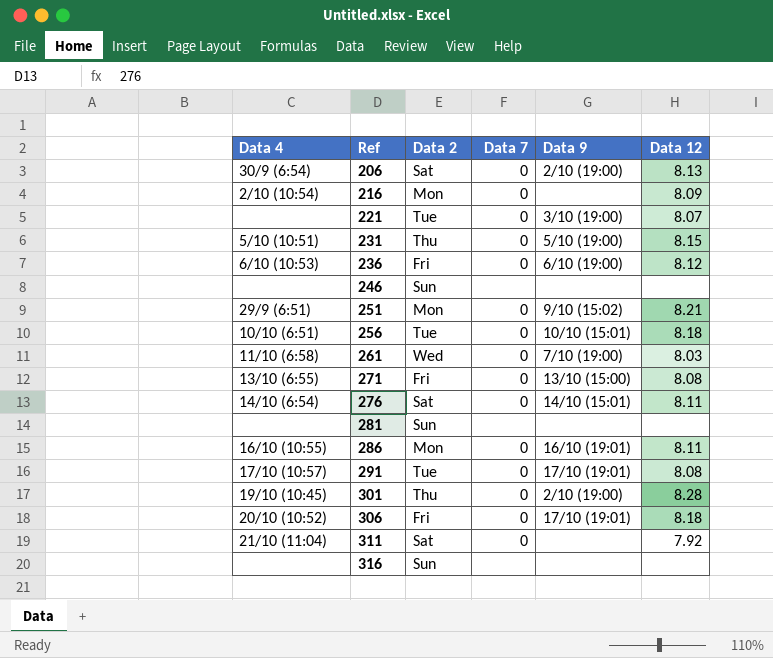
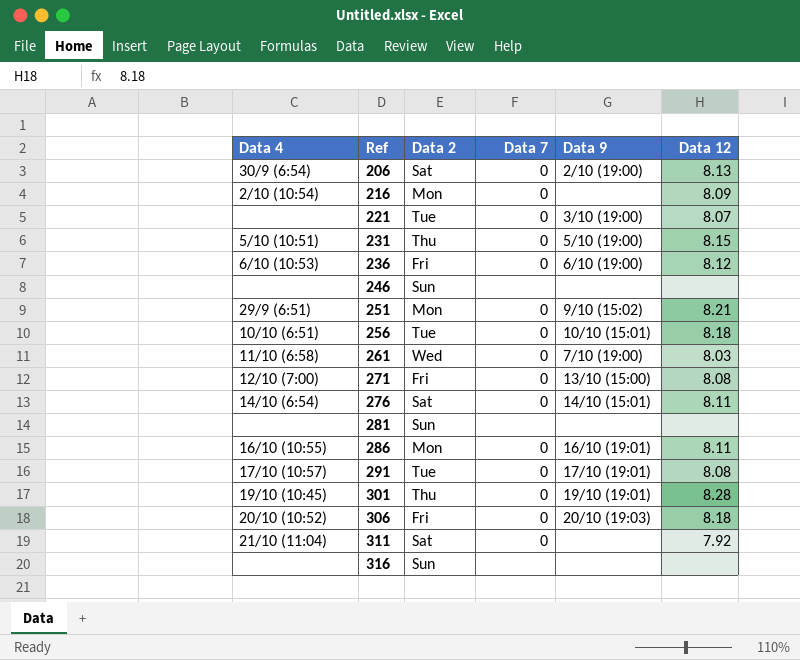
271 | Data 4: 13/10 (6:55) -> 12/10 (7:00)
301 | Data 9: 2/10 (19:00) -> 19/10 (19:01)
306 | Data 9: 17/10 (19:01) -> 20/10 (19:03)

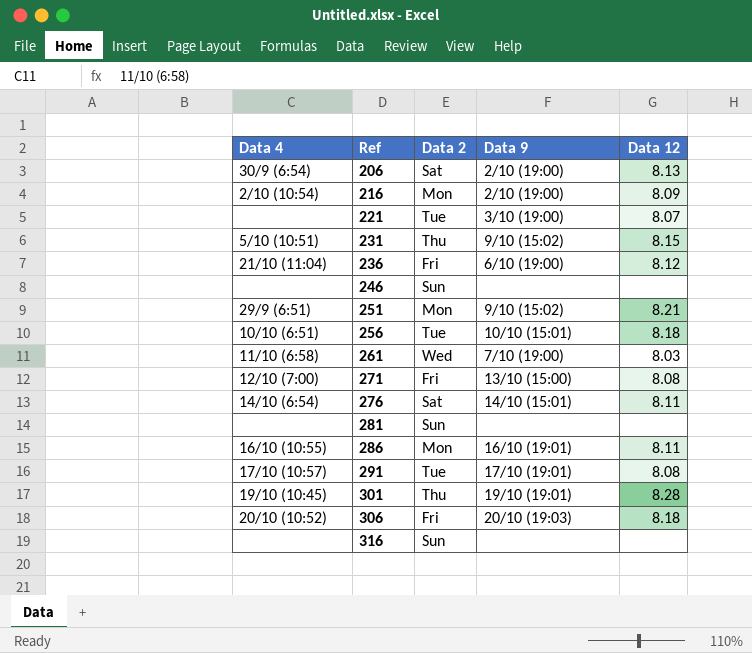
column Data 7 | position: 4 -> none
row 311: 21/10 (11:04) | Sat | 0 | none | 7.92 -> none
216 | Data 9: none -> 2/10 (19:00)
231 | Data 9: 5/10 (19:00) -> 9/10 (15:02)
236 | Data 4: 6/10 (10:53) -> 21/10 (11:04)

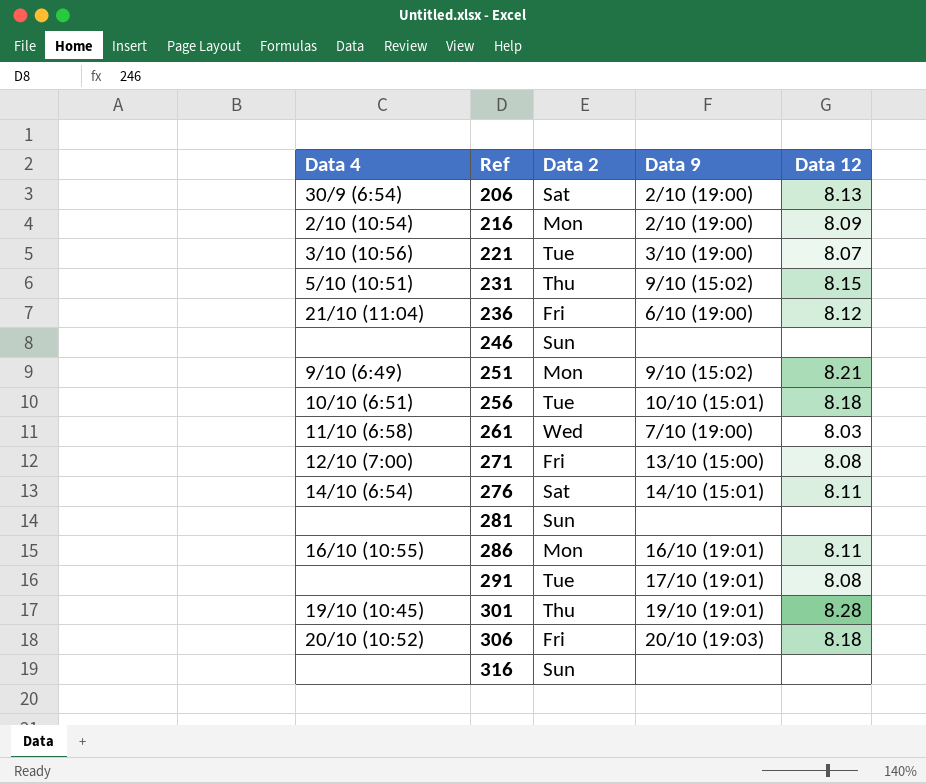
221 | Data 4: none -> 3/10 (10:56)
251 | Data 4: 29/9 (6:51) -> 9/10 (6:49)
291 | Data 4: 17/10 (10:57) -> none

